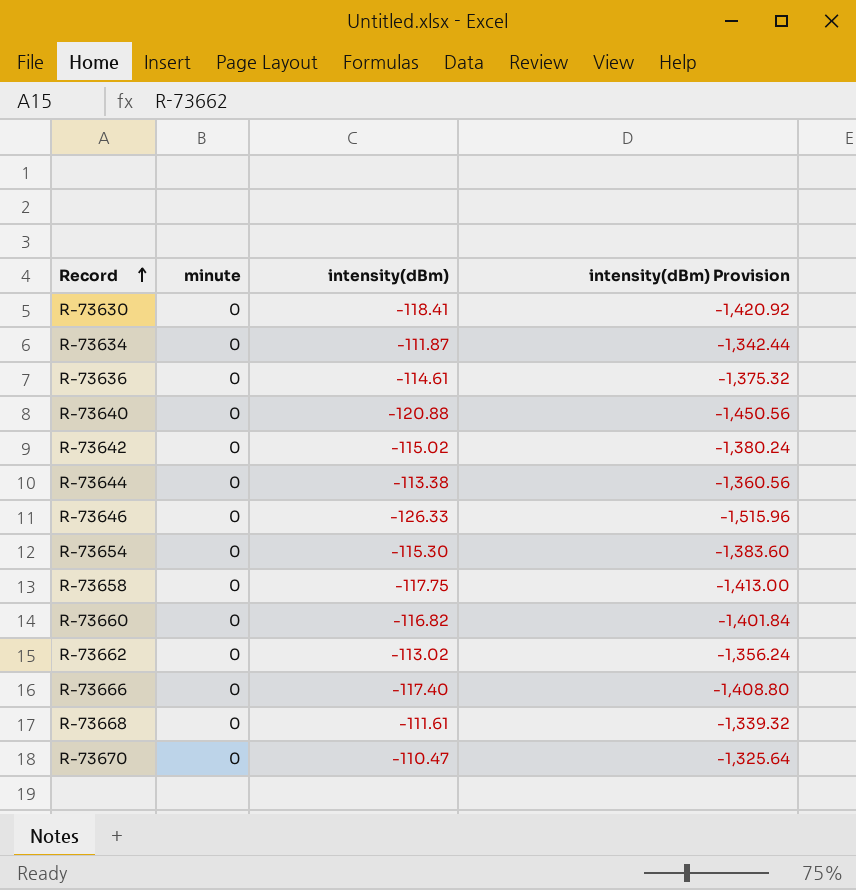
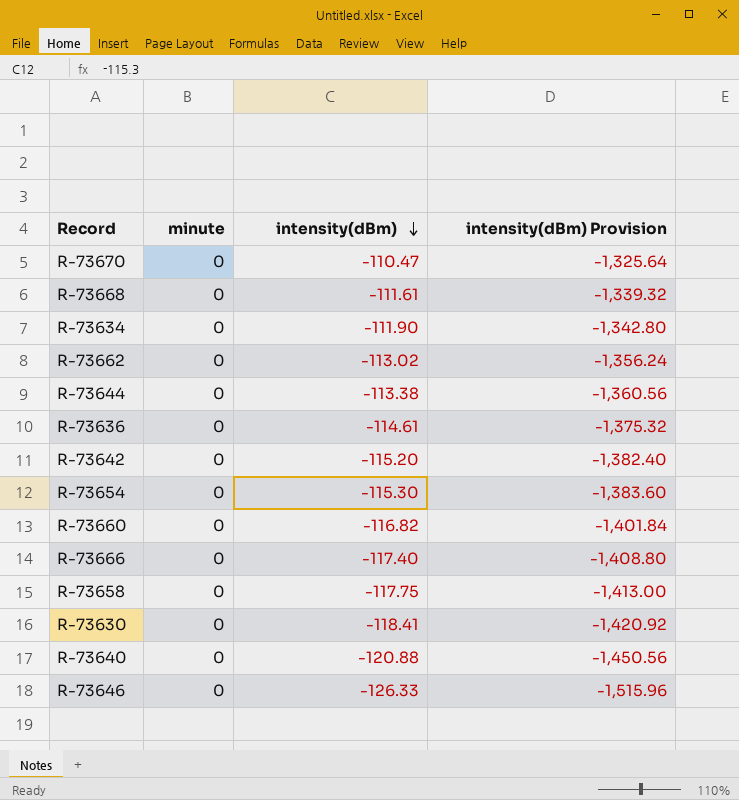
row order: Record ascending -> intensity(dBm) descending
R-73634 | intensity(dBm): -111.87 -> -111.90
R-73634 | intensity(dBm) Provision: -1,342.44 -> -1,342.80
R-73642 | intensity(dBm): -115.02 -> -115.20
R-73642 | intensity(dBm) Provision: -1,380.24 -> -1,382.40

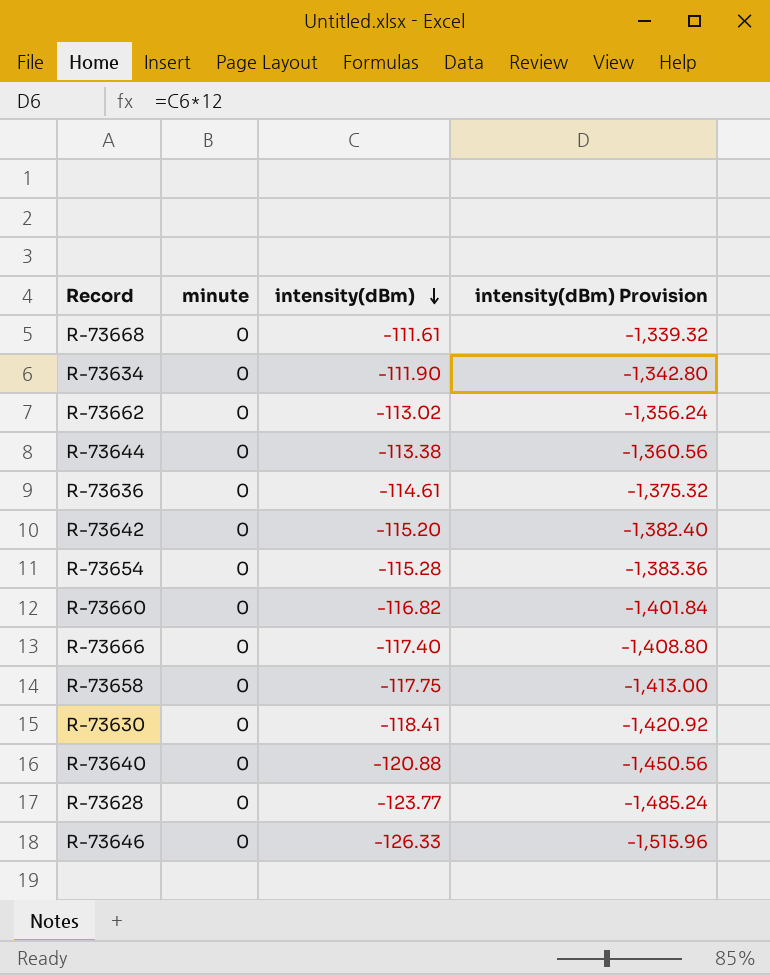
row R-73670: 0 | -110.47 | -1,325.64 -> none
R-73654 | intensity(dBm): -115.30 -> -115.28
R-73654 | intensity(dBm) Provision: -1,383.60 -> -1,383.36
row R-73628: none -> 0 | -123.77 | -1,485.24

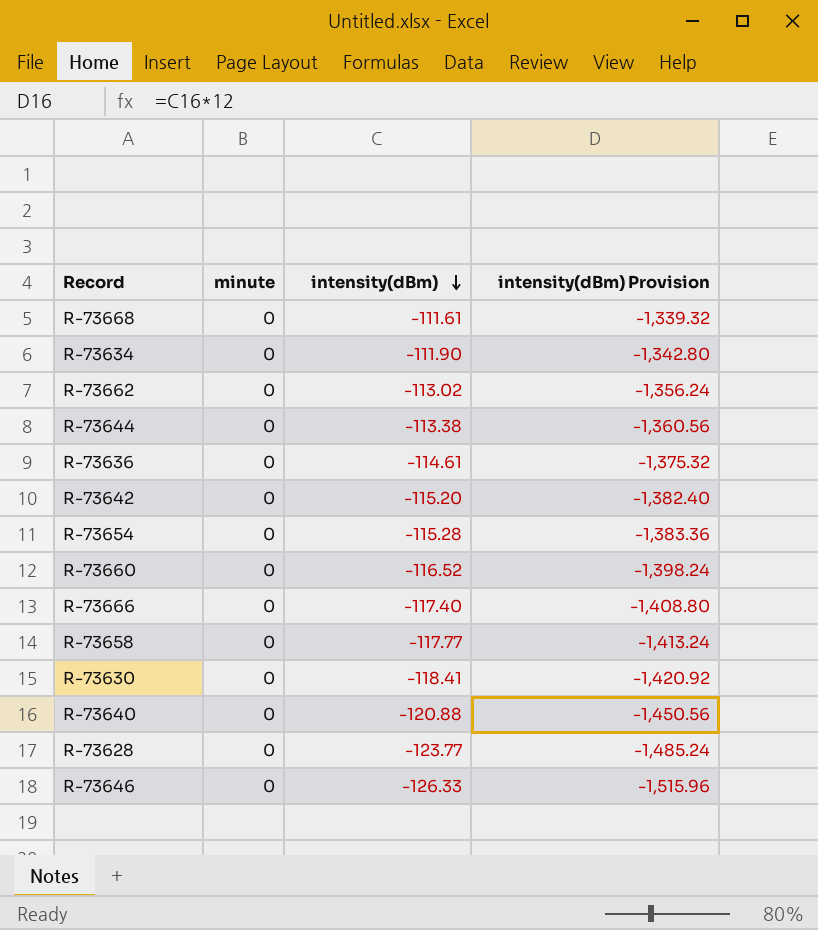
R-73660 | intensity(dBm): -116.82 -> -116.52
R-73660 | intensity(dBm) Provision: -1,401.84 -> -1,398.24
R-73658 | intensity(dBm): -117.75 -> -117.77
R-73658 | intensity(dBm) Provision: -1,413.00 -> -1,413.24

